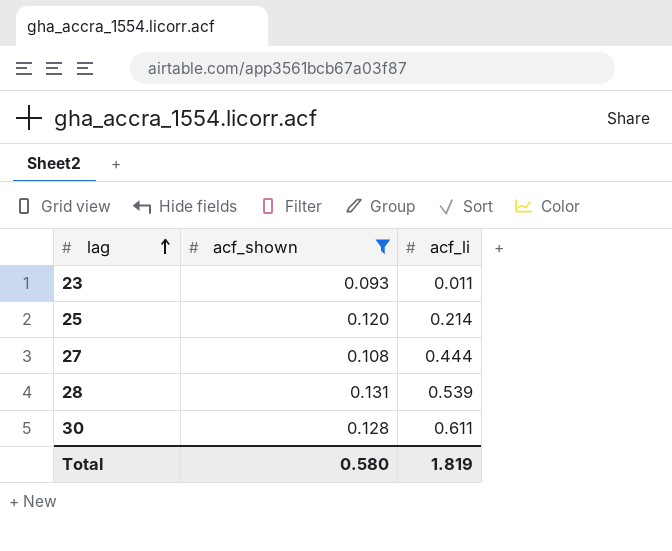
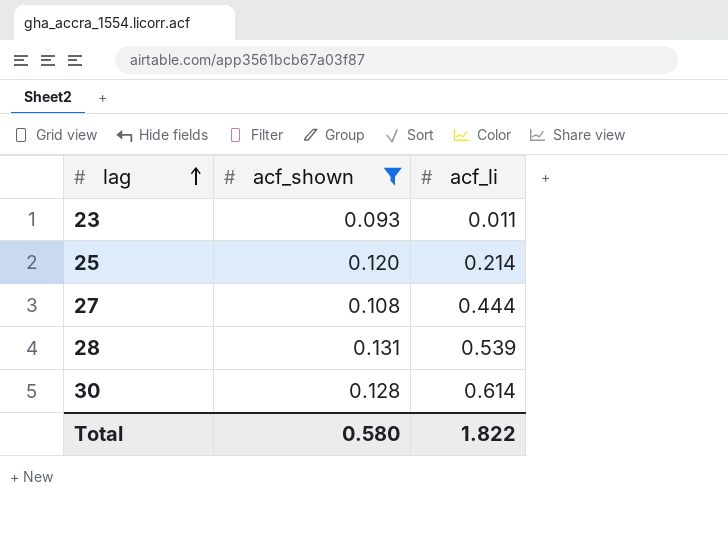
30 | acf_li: 0.611 -> 0.614
Total | acf_li: 1.819 -> 1.822

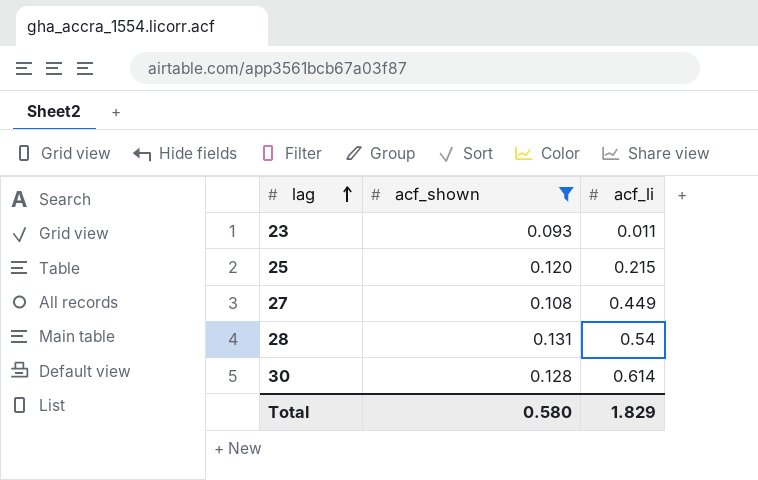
25 | acf_li: 0.214 -> 0.215
27 | acf_li: 0.444 -> 0.449
28 | acf_li: 0.539 -> 0.54
Total | acf_li: 1.822 -> 1.829

